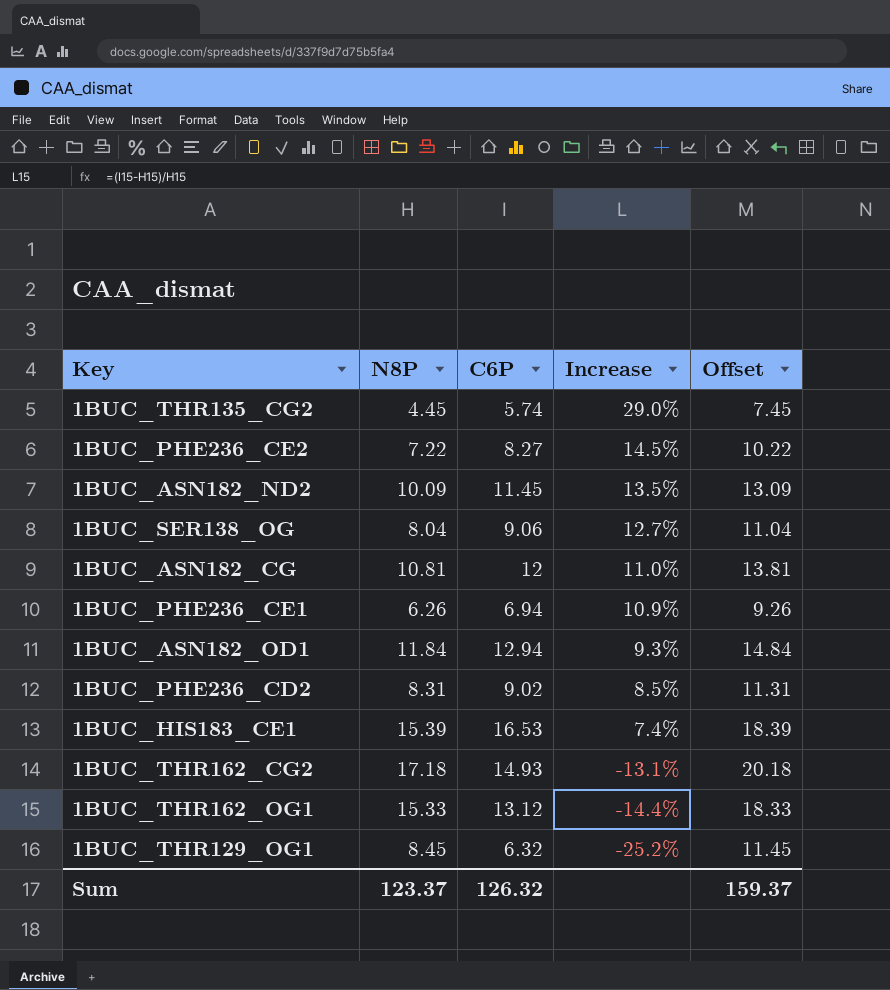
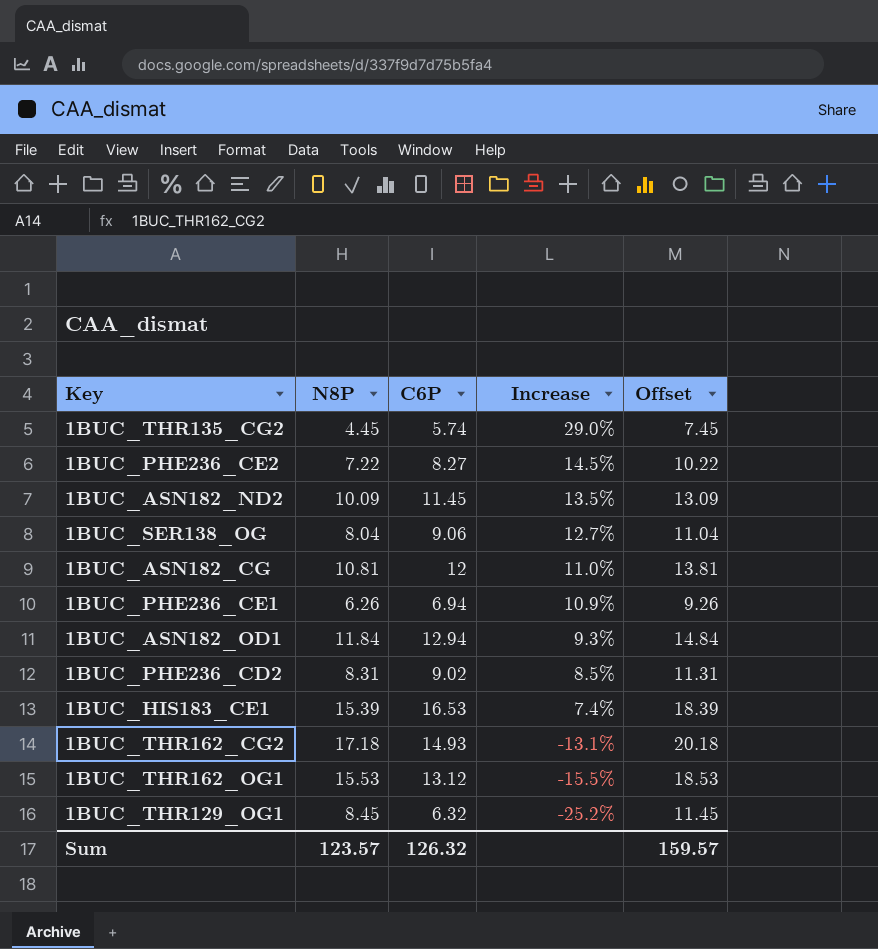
1BUC_THR162_OG1 | N8P: 15.33 -> 15.53
1BUC_THR162_OG1 | Increase: -14.4% -> -15.5%
1BUC_THR162_OG1 | Offset: 18.33 -> 18.53
Sum | N8P: 123.37 -> 123.57
Sum | Offset: 159.37 -> 159.57

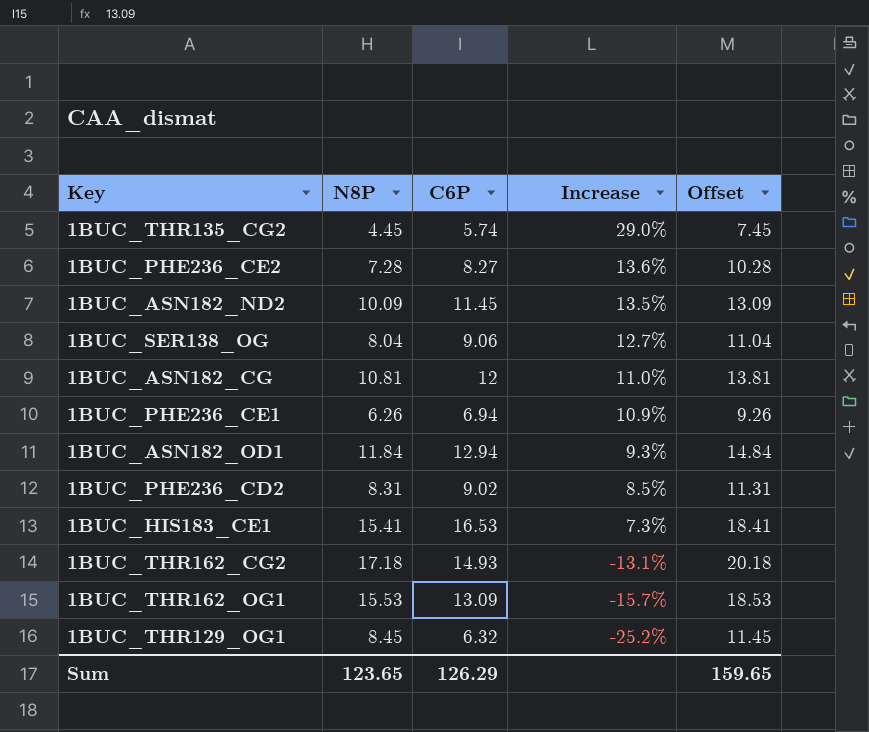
1BUC_PHE236_CE2 | N8P: 7.22 -> 7.28
1BUC_PHE236_CE2 | Increase: 14.5% -> 13.6%
1BUC_PHE236_CE2 | Offset: 10.22 -> 10.28
1BUC_HIS183_CE1 | N8P: 15.39 -> 15.41
1BUC_HIS183_CE1 | Increase: 7.4% -> 7.3%
1BUC_HIS183_CE1 | Offset: 18.39 -> 18.41
1BUC_THR162_OG1 | C6P: 13.12 -> 13.09
1BUC_THR162_OG1 | Increase: -15.5% -> -15.7%
Sum | N8P: 123.57 -> 123.65
Sum | C6P: 126.32 -> 126.29
Sum | Offset: 159.57 -> 159.65

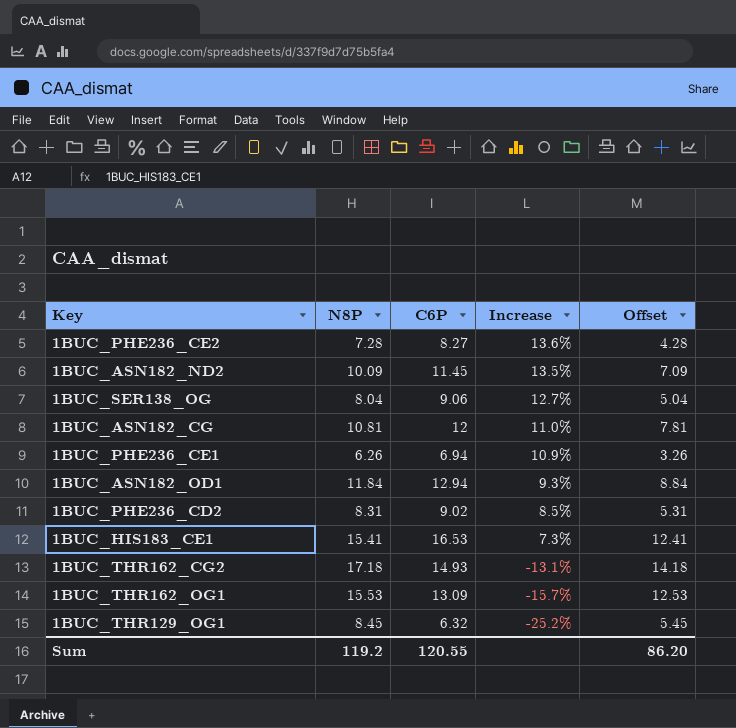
column Offset | formula: [N8P] + 3 -> [N8P] - 3
row 1BUC_THR135_CG2: 4.45 | 5.74 | 29.0% | 7.45 -> none
Sum | N8P: 123.65 -> 119.2
Sum | C6P: 126.29 -> 120.55
Sum | Offset: 159.65 -> 86.20

